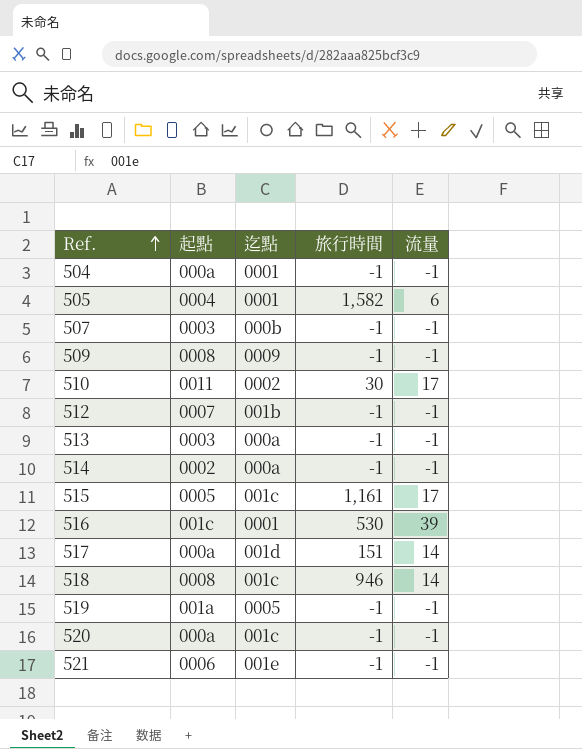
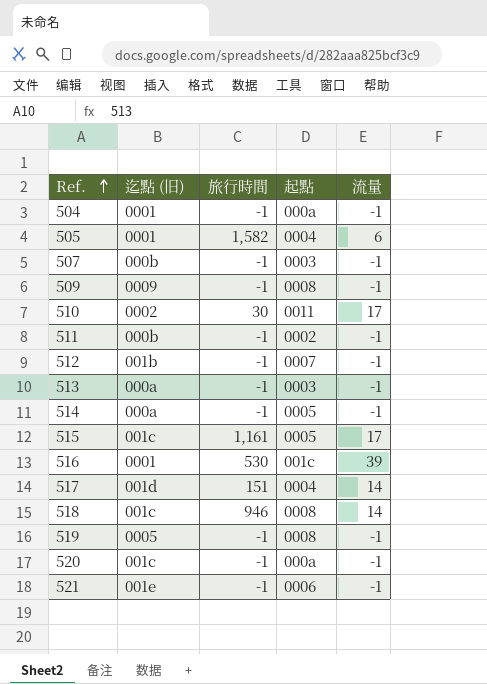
column name: 迄點 -> 迄點 (旧)
column 起點 | position: 2 -> 4
row 511: none -> 000b | -1 | 0002 | -1
514 | 起點: 0002 -> 0005
517 | 起點: 000a -> 0004
519 | 起點: 001a -> 0008

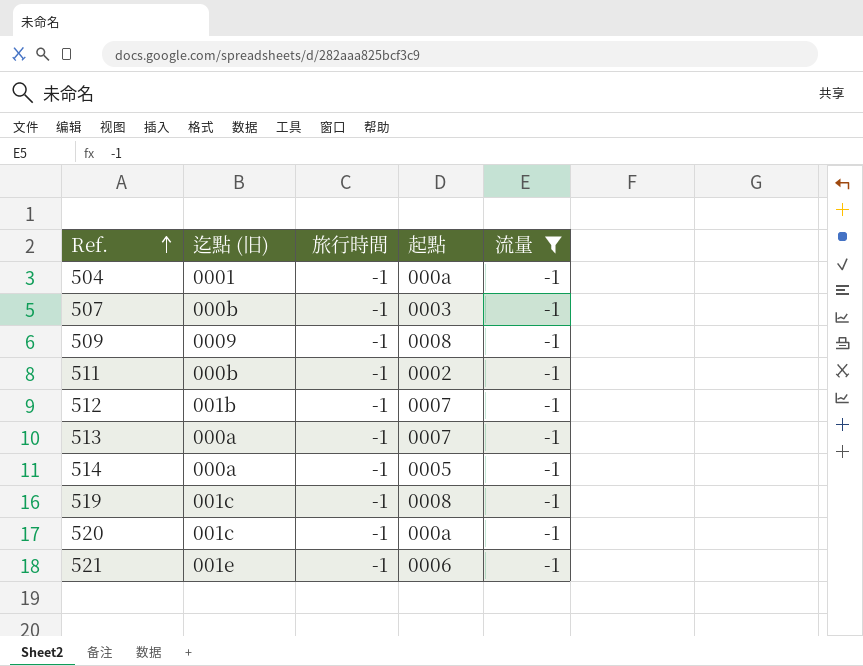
filter: none -> 流量 = -1
513 | 起點: 0003 -> 0007
519 | 迄點 (旧): 0005 -> 001c

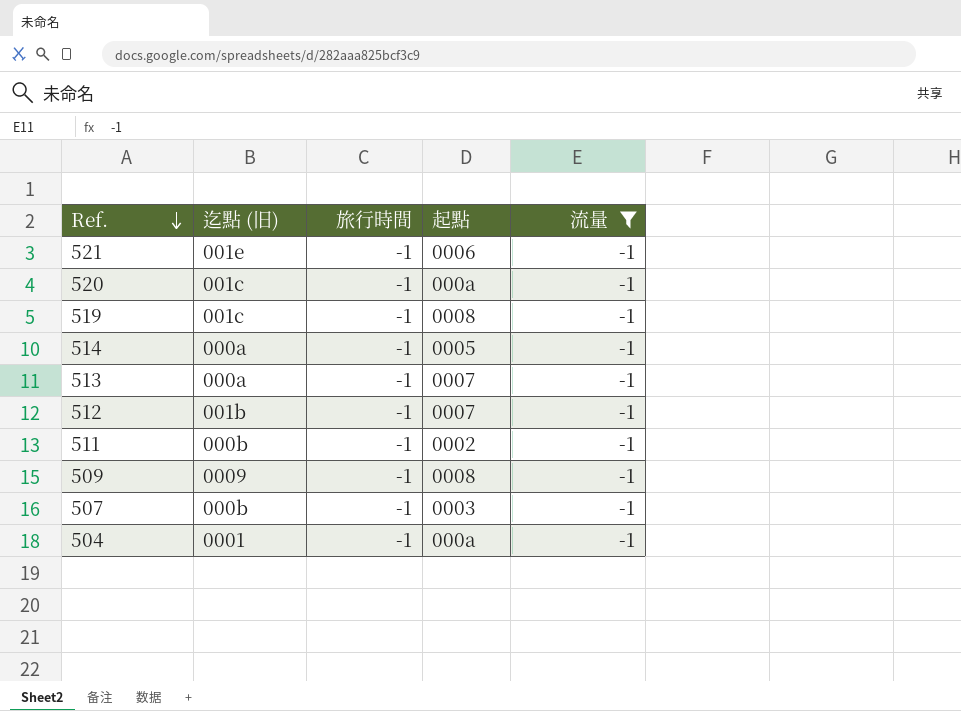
row order: Ref. ascending -> Ref. descending

